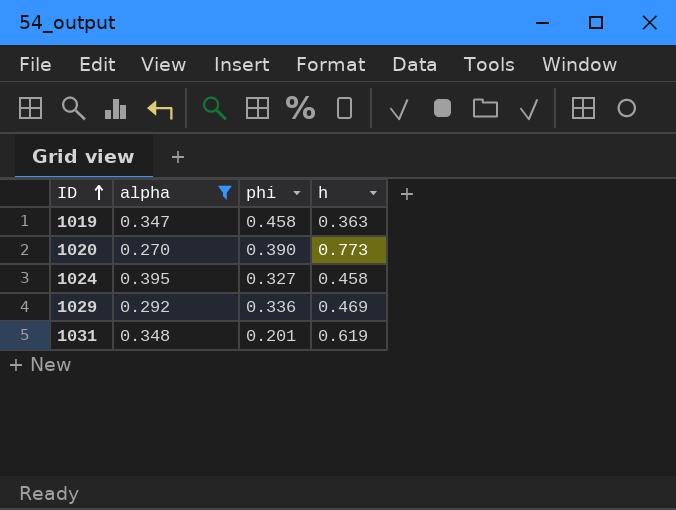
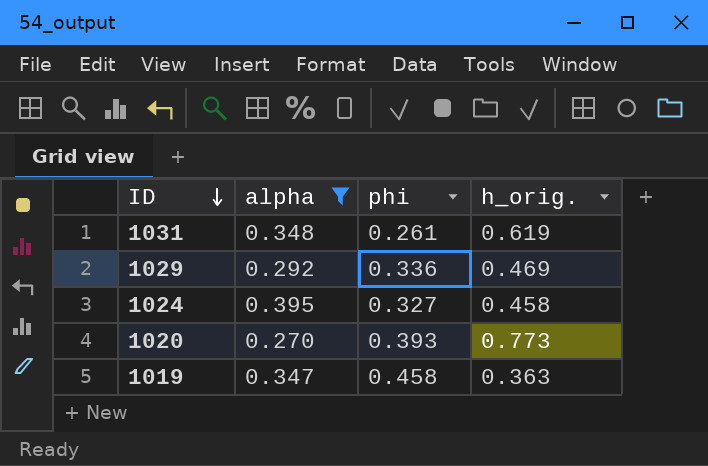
row order: ID ascending -> ID descending
column name: h -> h_orig.
1031 | phi: 0.201 -> 0.261
1020 | phi: 0.390 -> 0.393

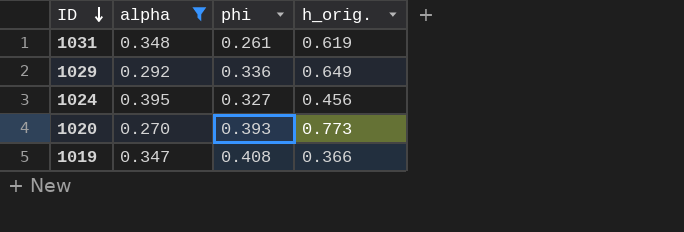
1029 | h_orig.: 0.469 -> 0.649
1024 | h_orig.: 0.458 -> 0.456
1019 | phi: 0.458 -> 0.408
1019 | h_orig.: 0.363 -> 0.366

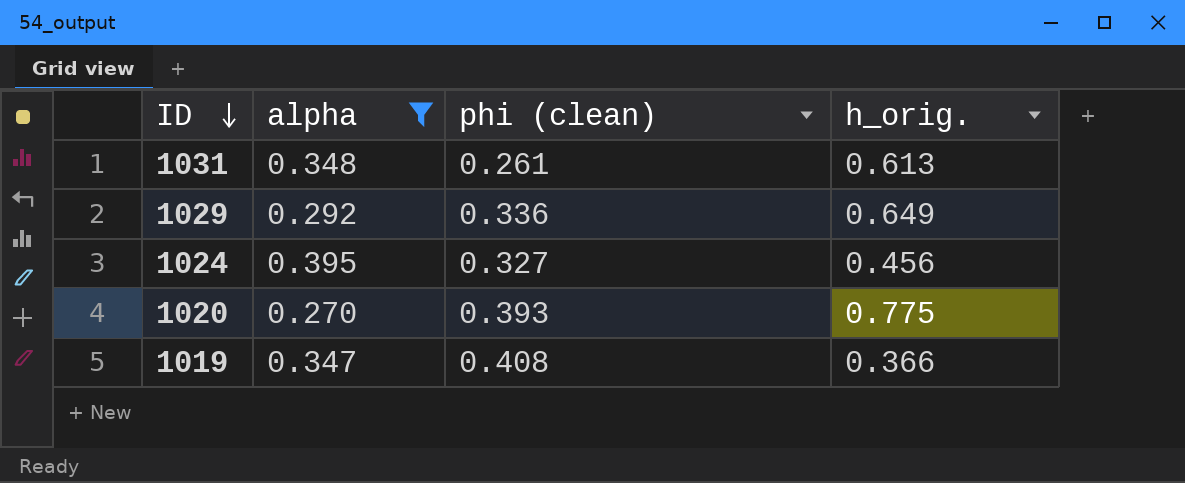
column name: phi -> phi (clean)
1031 | h_orig.: 0.619 -> 0.613
1020 | h_orig.: 0.773 -> 0.775

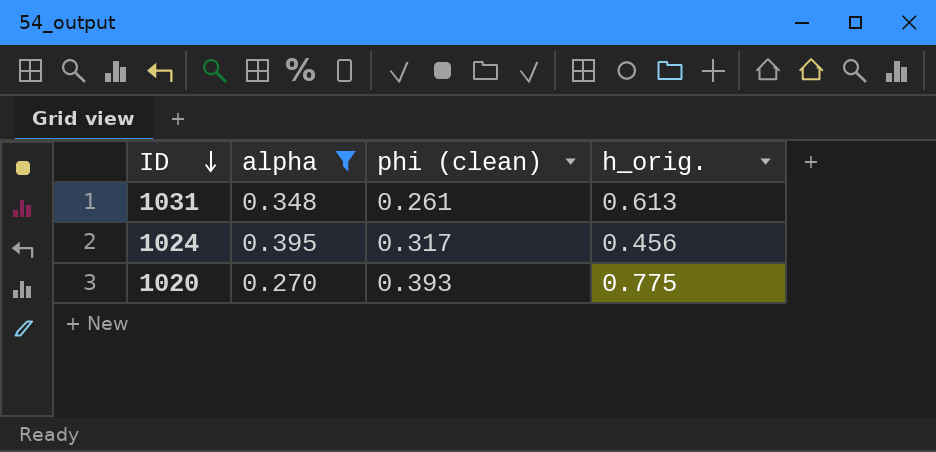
row 1029: 0.292 | 0.336 | 0.649 -> none
row 1019: 0.347 | 0.408 | 0.366 -> none
1024 | phi (clean): 0.327 -> 0.317

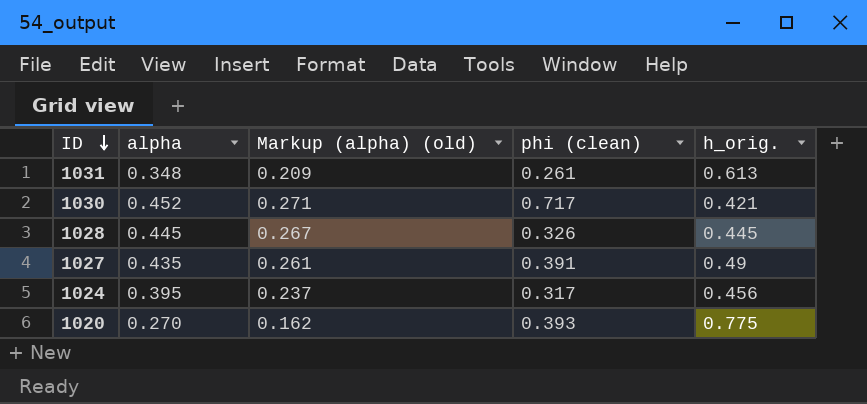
filter: alpha <= 0.395 -> none
column Markup (alpha) (old) | formula: none -> [alpha] * 0.6

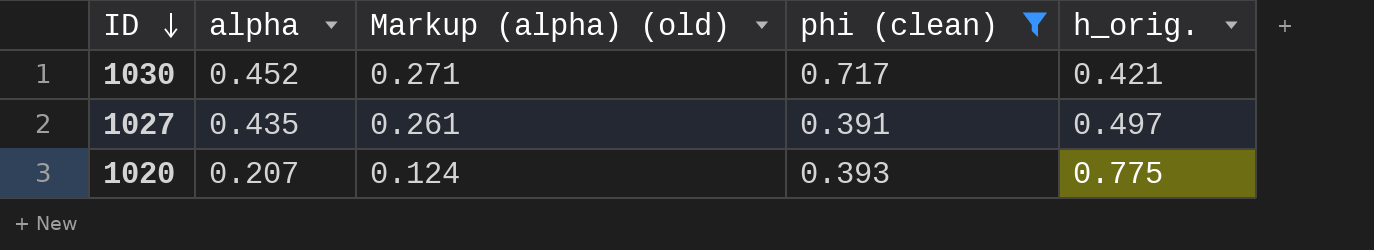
filter: none -> phi (clean) >= 0.391
1027 | h_orig.: 0.49 -> 0.497
1020 | alpha: 0.270 -> 0.207
1020 | Markup (alpha) (old): 0.162 -> 0.124

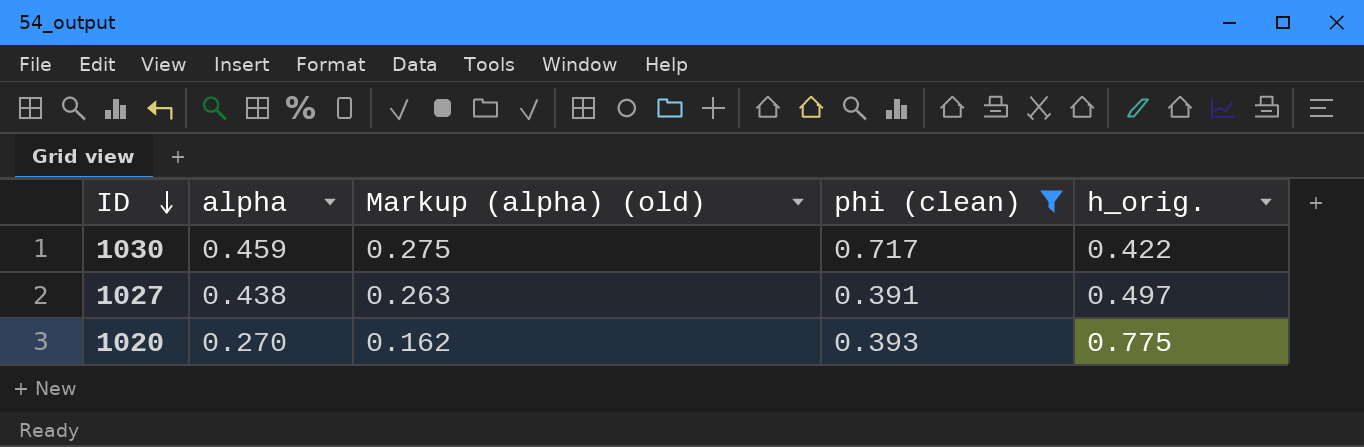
1030 | alpha: 0.452 -> 0.459
1030 | Markup (alpha) (old): 0.271 -> 0.275
1030 | h_orig.: 0.421 -> 0.422
1027 | alpha: 0.435 -> 0.438
1027 | Markup (alpha) (old): 0.261 -> 0.263
1020 | alpha: 0.207 -> 0.270
1020 | Markup (alpha) (old): 0.124 -> 0.162

